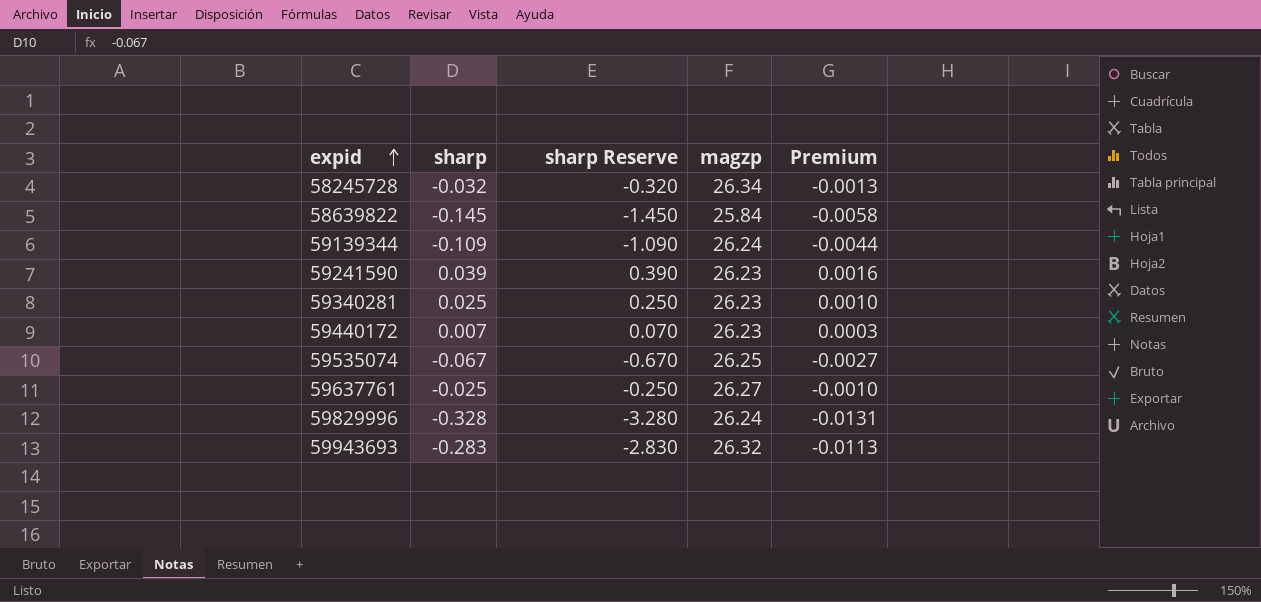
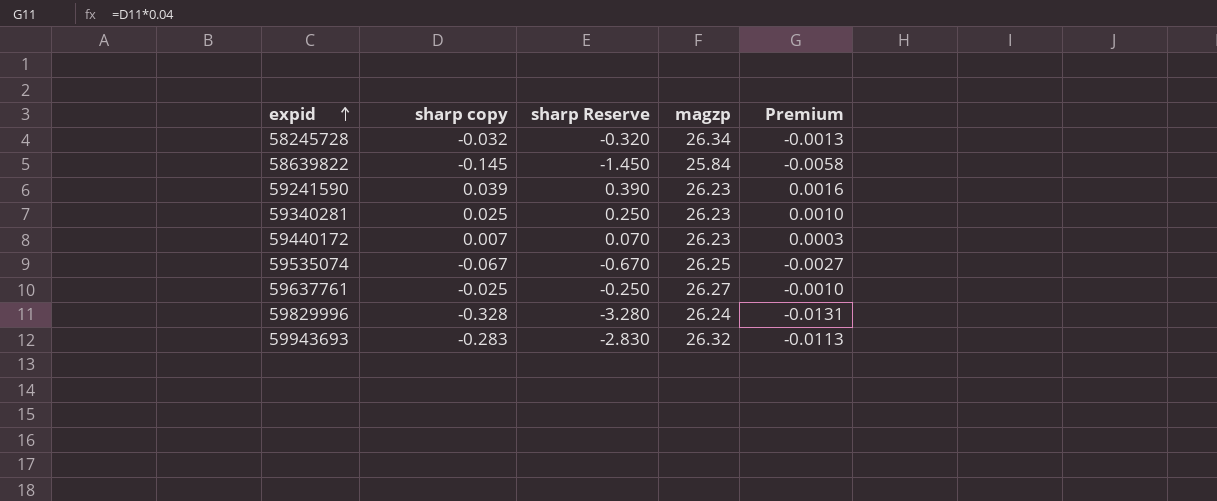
column name: sharp -> sharp copy
row 59139344: -0.109 | -1.090 | 26.24 | -0.0044 -> none

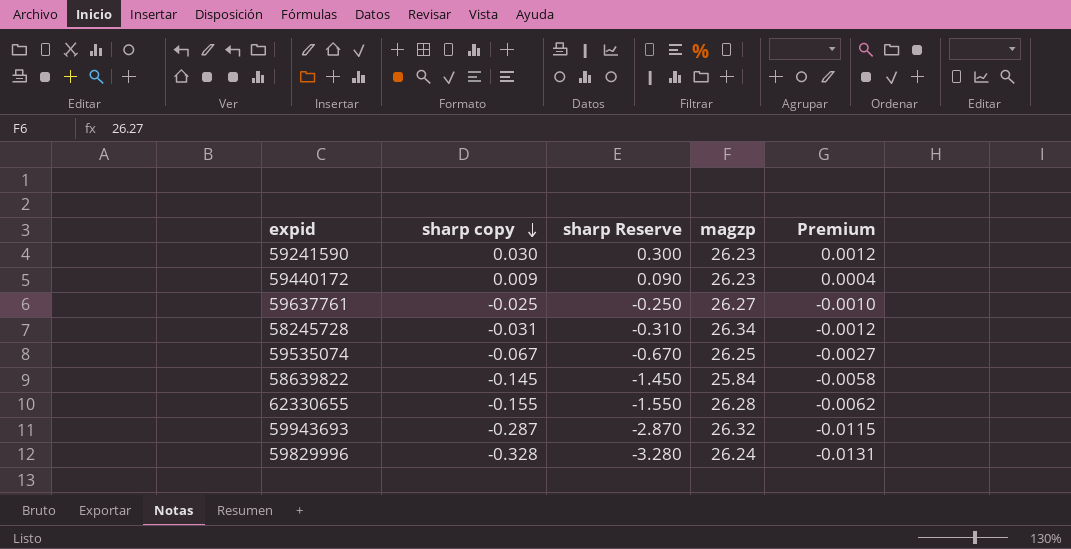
row order: expid ascending -> sharp copy descending
row 59340281: 0.025 | 0.250 | 26.23 | 0.0010 -> none
59241590 | sharp copy: 0.039 -> 0.030
59241590 | sharp Reserve: 0.390 -> 0.300
59241590 | Premium: 0.0016 -> 0.0012
59440172 | sharp copy: 0.007 -> 0.009
59440172 | sharp Reserve: 0.070 -> 0.090
59440172 | Premium: 0.0003 -> 0.0004
58245728 | sharp copy: -0.032 -> -0.031
58245728 | sharp Reserve: -0.320 -> -0.310
58245728 | Premium: -0.0013 -> -0.0012
row 62330655: none -> -0.155 | -1.550 | 26.28 | -0.0062
59943693 | sharp copy: -0.283 -> -0.287
59943693 | sharp Reserve: -2.830 -> -2.870
59943693 | Premium: -0.0113 -> -0.0115

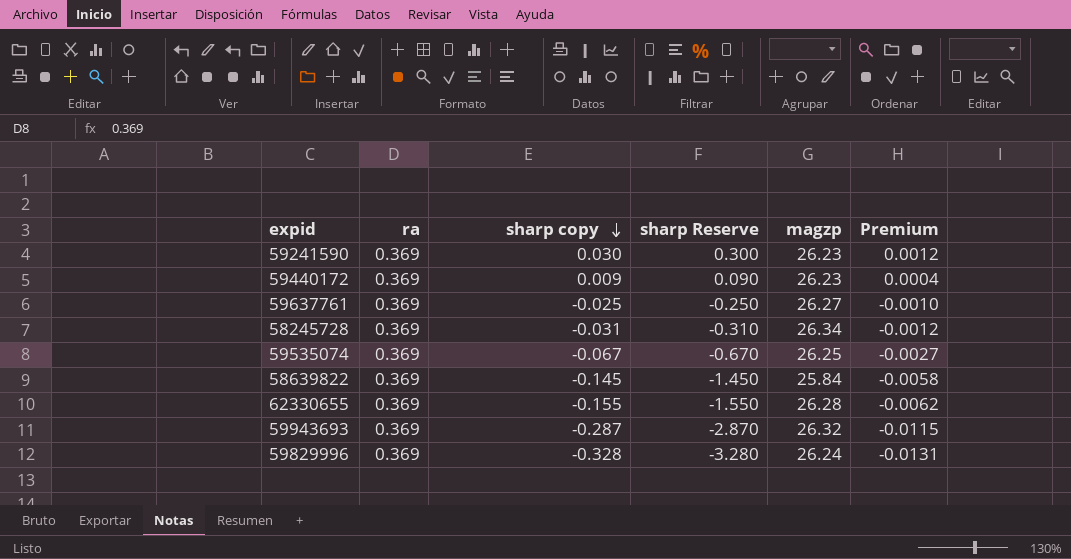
column ra | position: none -> 2

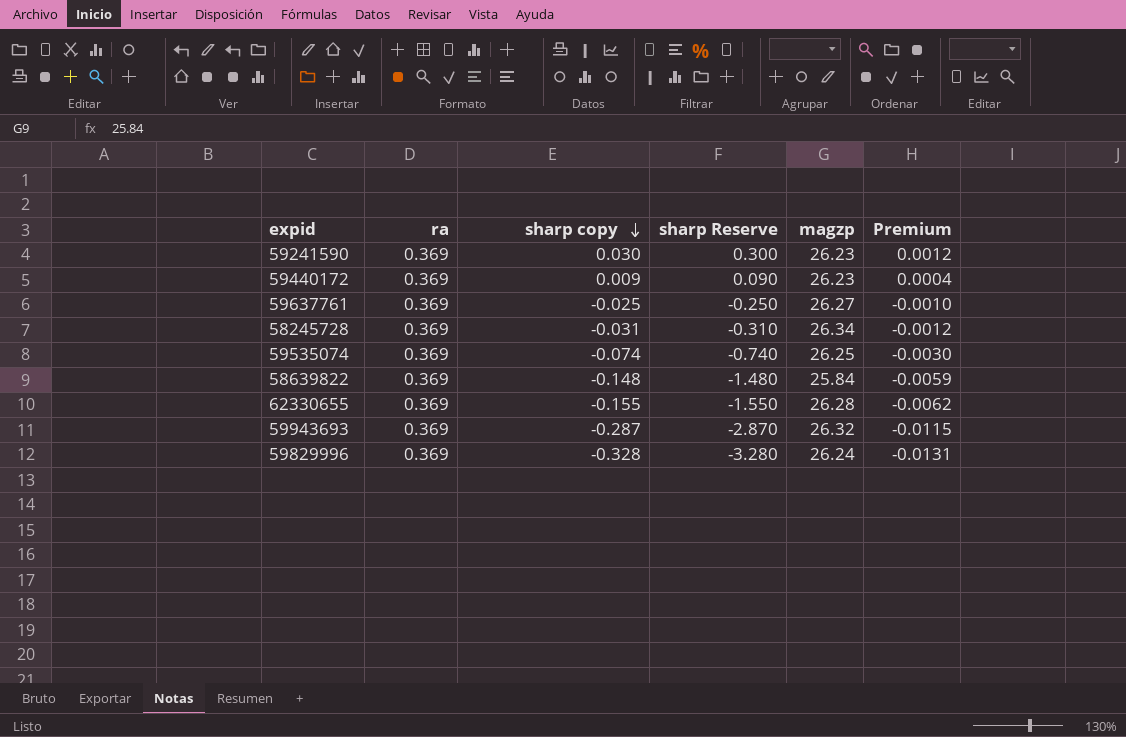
59535074 | sharp copy: -0.067 -> -0.074
59535074 | sharp Reserve: -0.670 -> -0.740
59535074 | Premium: -0.0027 -> -0.0030
58639822 | sharp copy: -0.145 -> -0.148
58639822 | sharp Reserve: -1.450 -> -1.480
58639822 | Premium: -0.0058 -> -0.0059

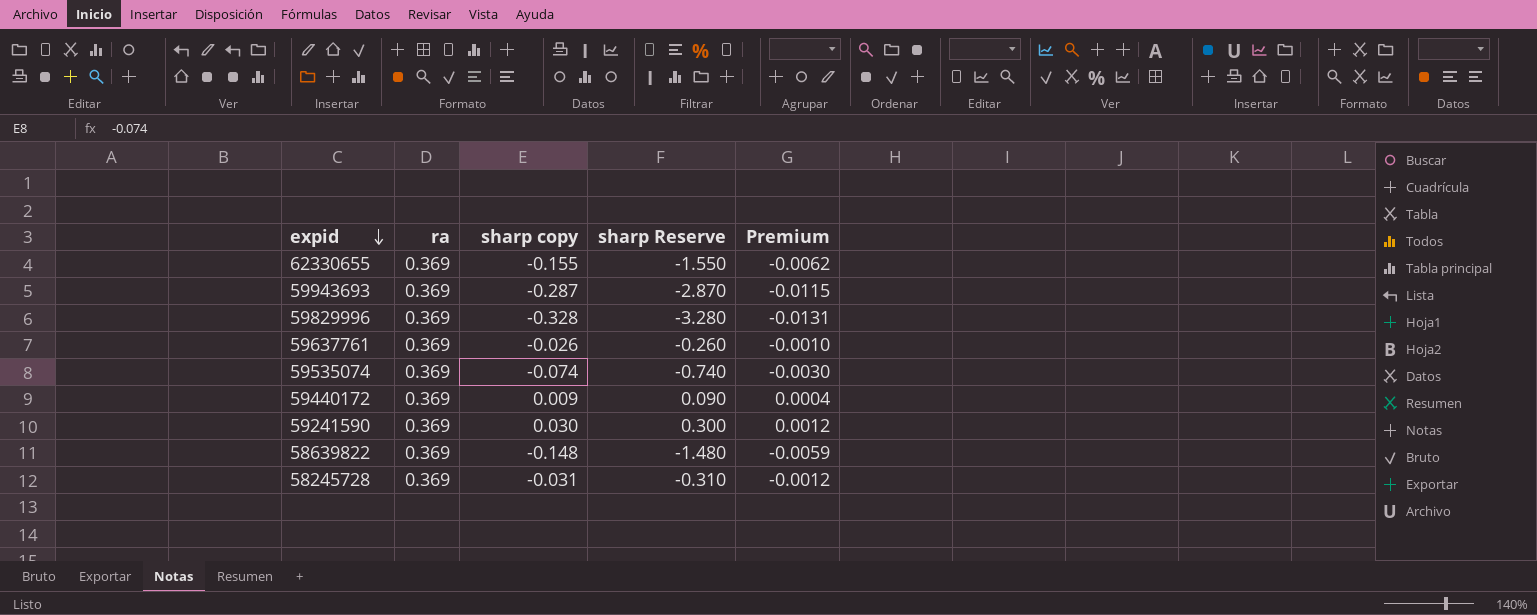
row order: sharp copy descending -> expid descending
column magzp | position: 5 -> none
59637761 | sharp copy: -0.025 -> -0.026
59637761 | sharp Reserve: -0.250 -> -0.260

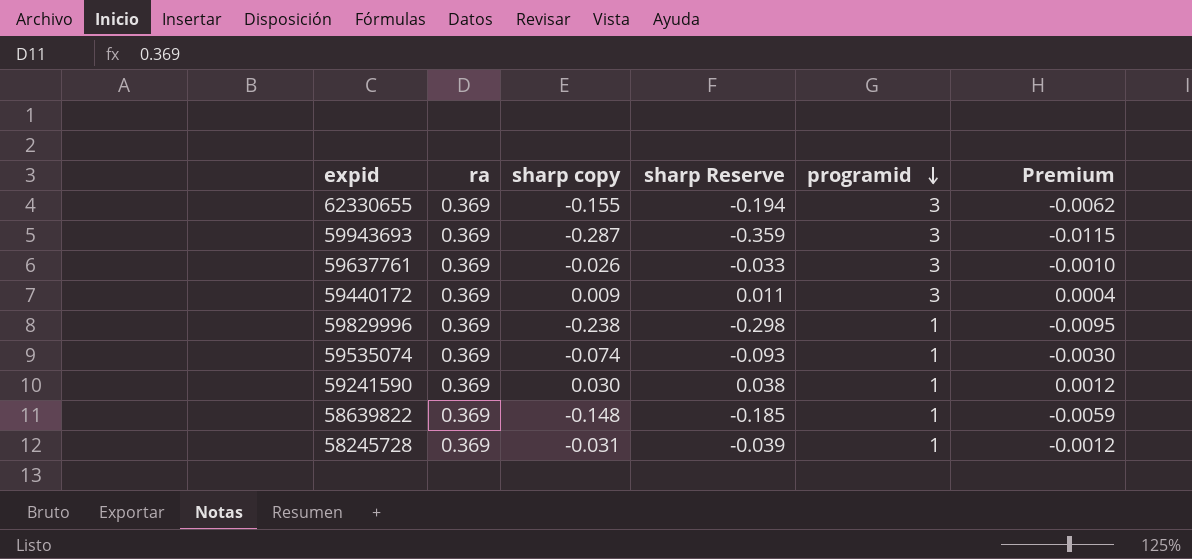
row order: expid descending -> programid descending
column sharp Reserve | formula: [sharp copy] * 10 -> [sharp copy] * 1.25
column programid | position: none -> 5
59829996 | sharp copy: -0.328 -> -0.238
59829996 | Premium: -0.0131 -> -0.0095

